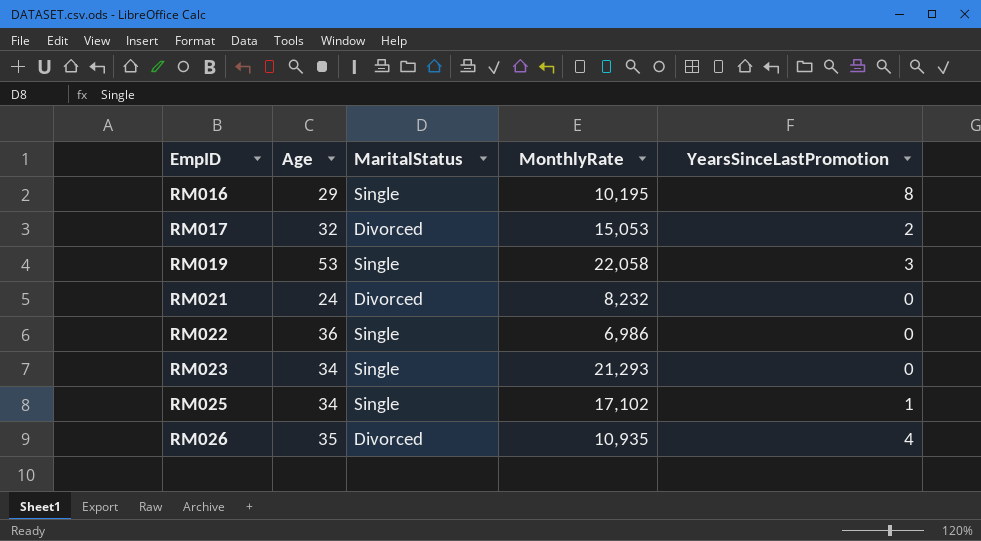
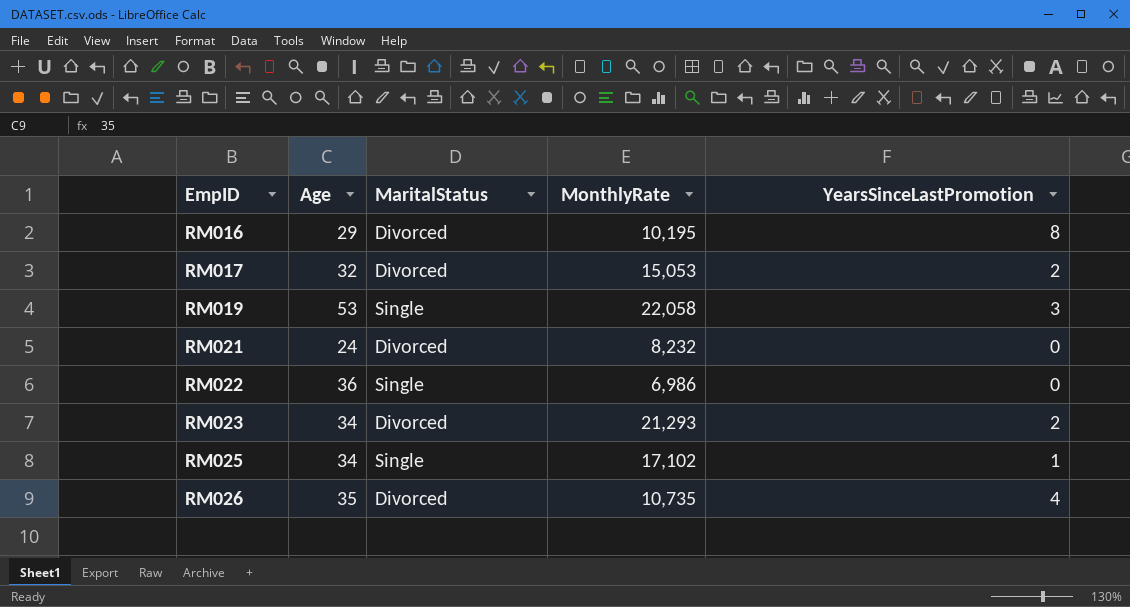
RM016 | MaritalStatus: Single -> Divorced
RM023 | MaritalStatus: Single -> Divorced
RM023 | YearsSinceLastPromotion: 0 -> 2
RM026 | MonthlyRate: 10,935 -> 10,735

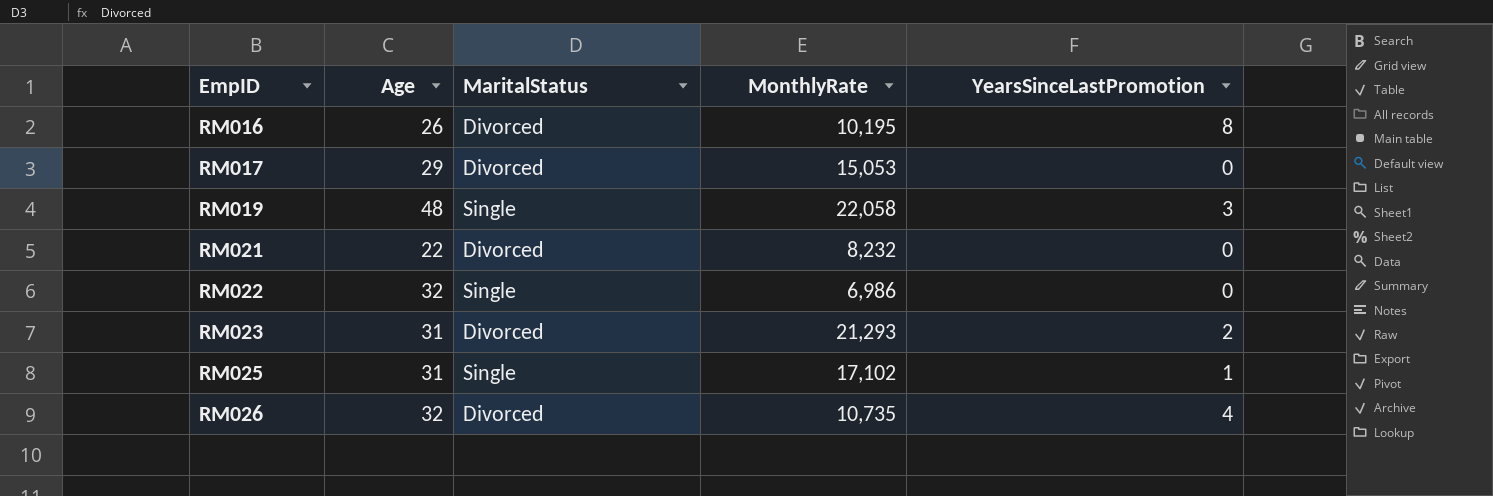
RM016 | Age: 29 -> 26
RM017 | Age: 32 -> 29
RM017 | YearsSinceLastPromotion: 2 -> 0
RM019 | Age: 53 -> 48
RM021 | Age: 24 -> 22
RM022 | Age: 36 -> 32
RM023 | Age: 34 -> 31
RM025 | Age: 34 -> 31
RM026 | Age: 35 -> 32

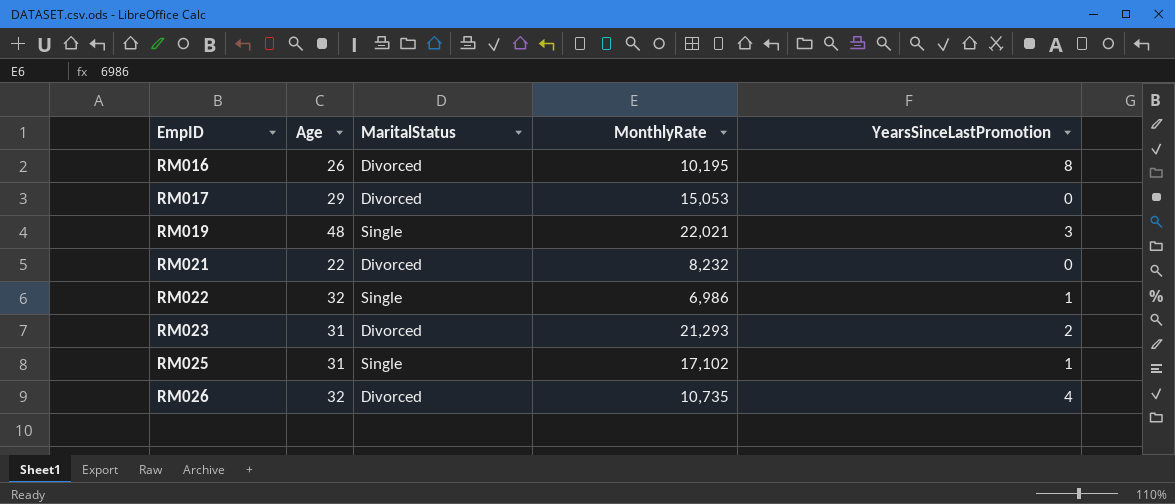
RM019 | MonthlyRate: 22,058 -> 22,021
RM022 | YearsSinceLastPromotion: 0 -> 1

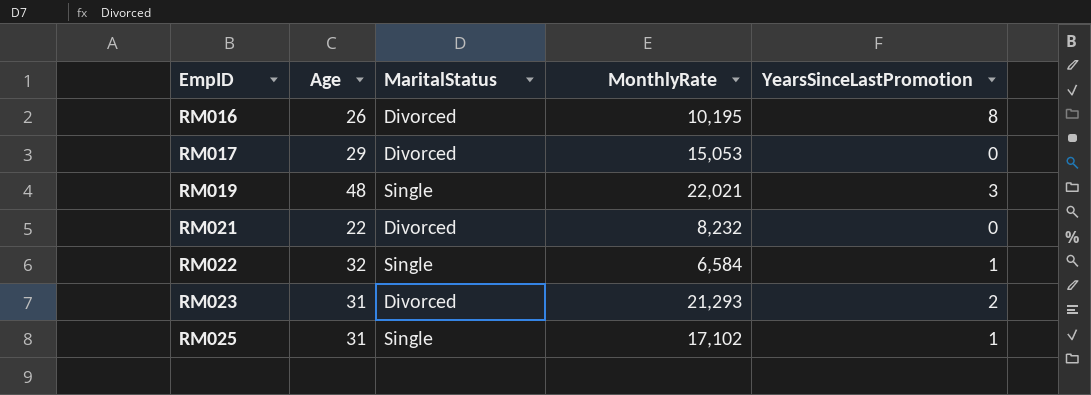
row RM026: 32 | Divorced | 10,735 | 4 -> none
RM022 | MonthlyRate: 6,986 -> 6,584

